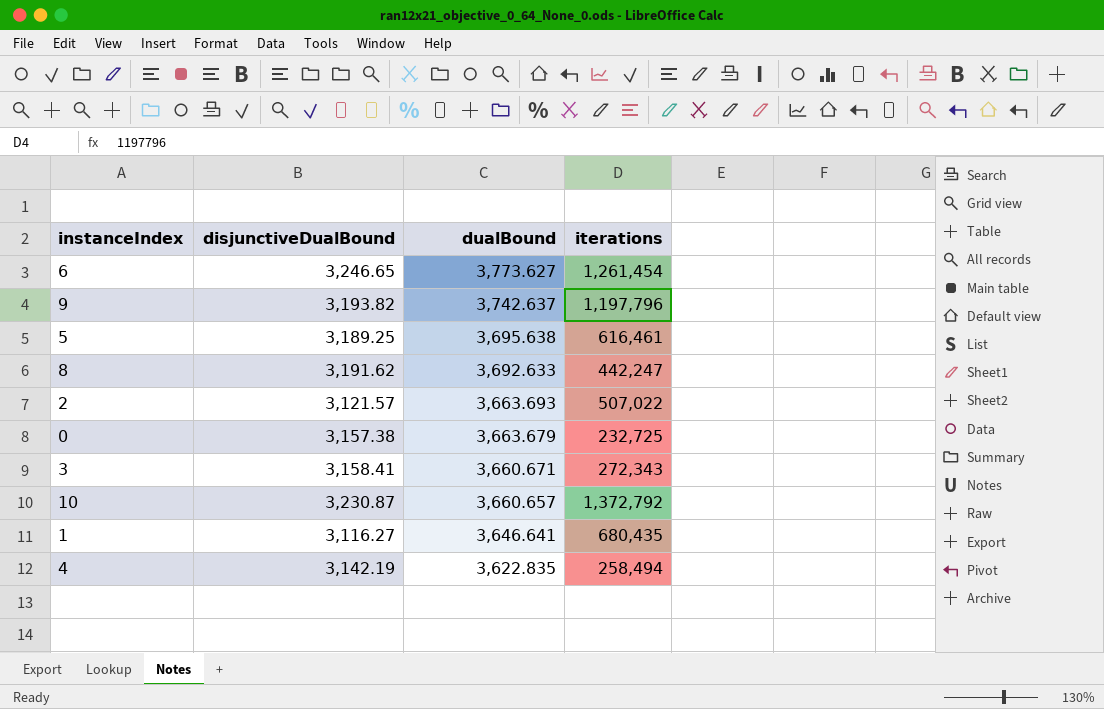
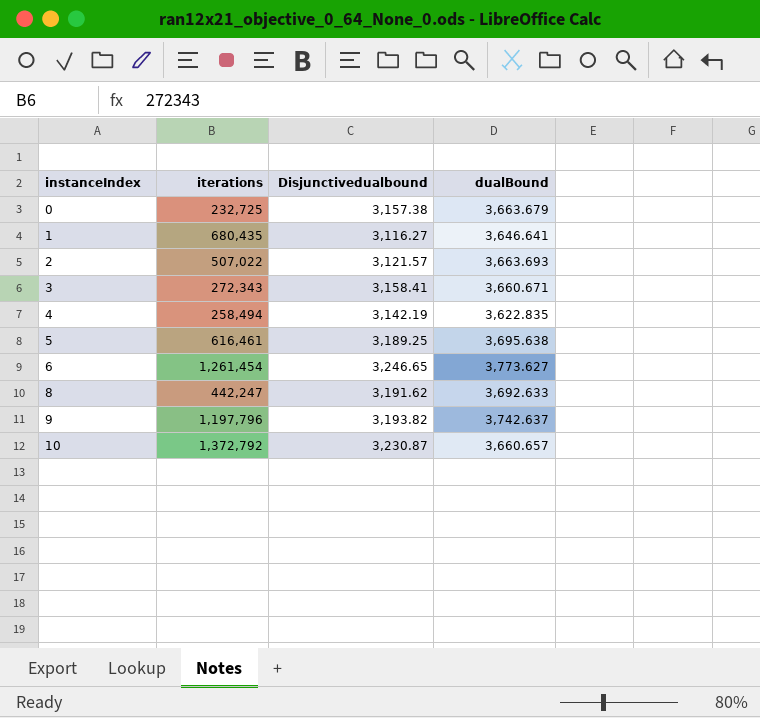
row order: dualBound descending -> instanceIndex ascending
column iterations | position: 4 -> 2
column name: disjunctiveDualBound -> Disjunctivedualbound

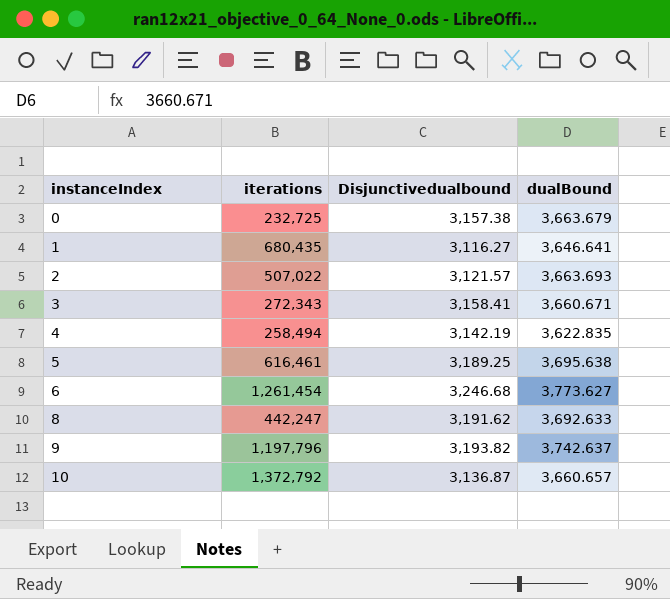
6 | Disjunctivedualbound: 3,246.65 -> 3,246.68
10 | Disjunctivedualbound: 3,230.87 -> 3,136.87

